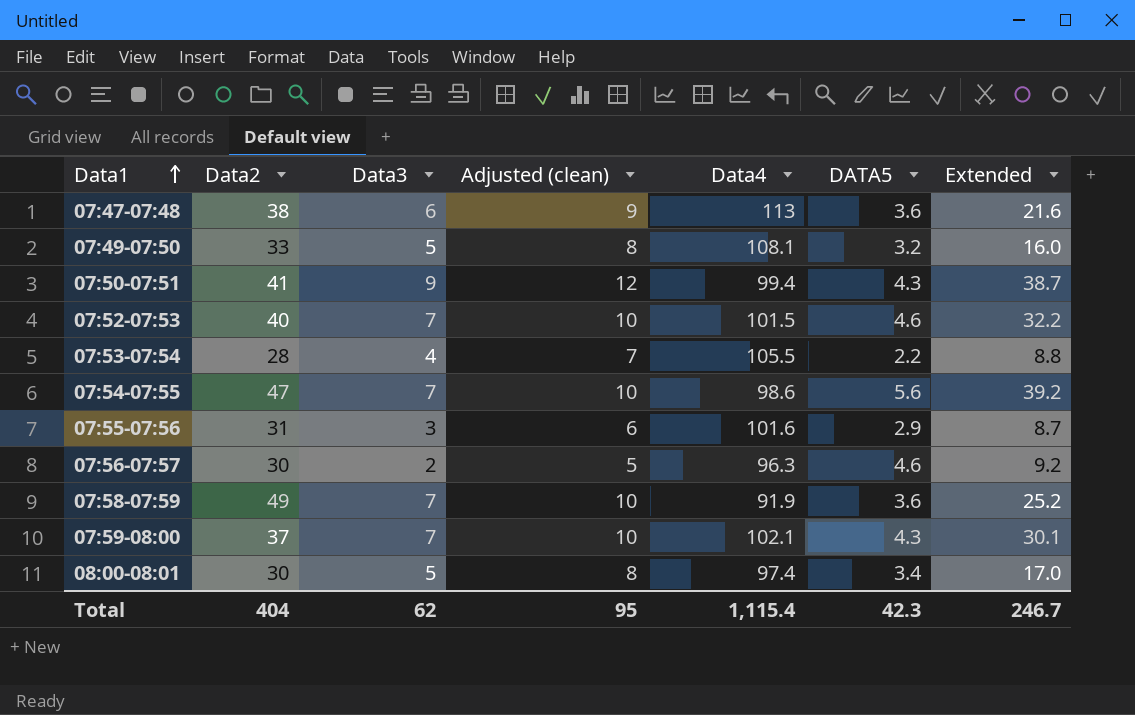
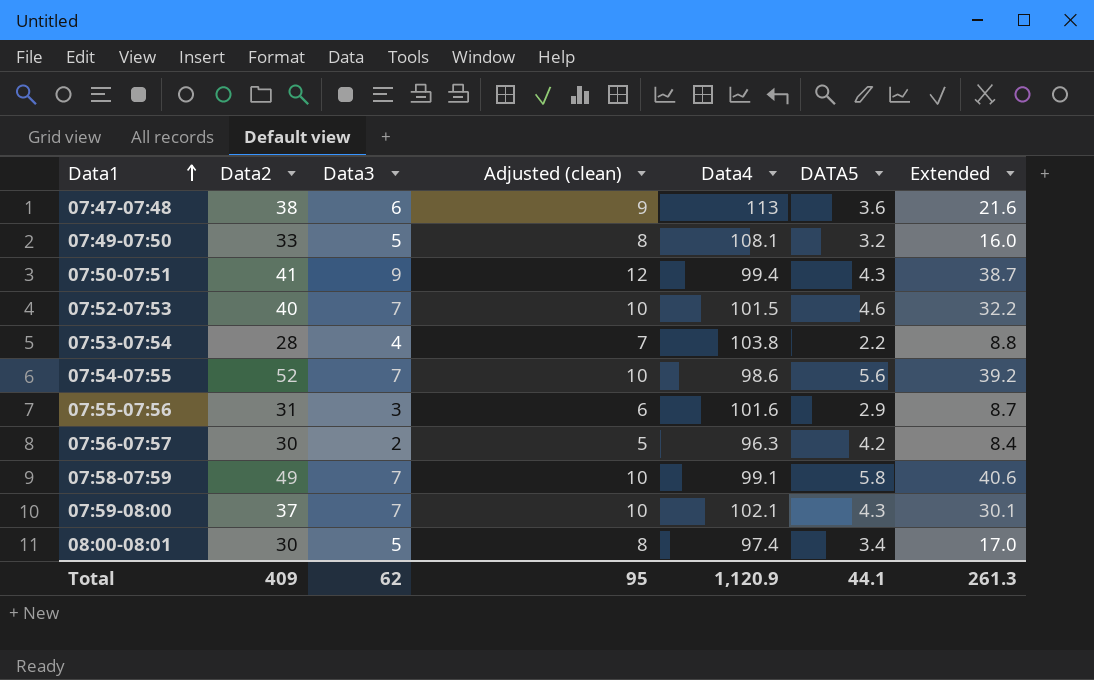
07:53-07:54 | Data4: 105.5 -> 103.8
07:54-07:55 | Data2: 47 -> 52
07:56-07:57 | DATA5: 4.6 -> 4.2
07:56-07:57 | Extended: 9.2 -> 8.4
07:58-07:59 | Data4: 91.9 -> 99.1
07:58-07:59 | DATA5: 3.6 -> 5.8
07:58-07:59 | Extended: 25.2 -> 40.6
Total | Data2: 404 -> 409
Total | Data4: 1,115.4 -> 1,120.9
Total | DATA5: 42.3 -> 44.1
Total | Extended: 246.7 -> 261.3

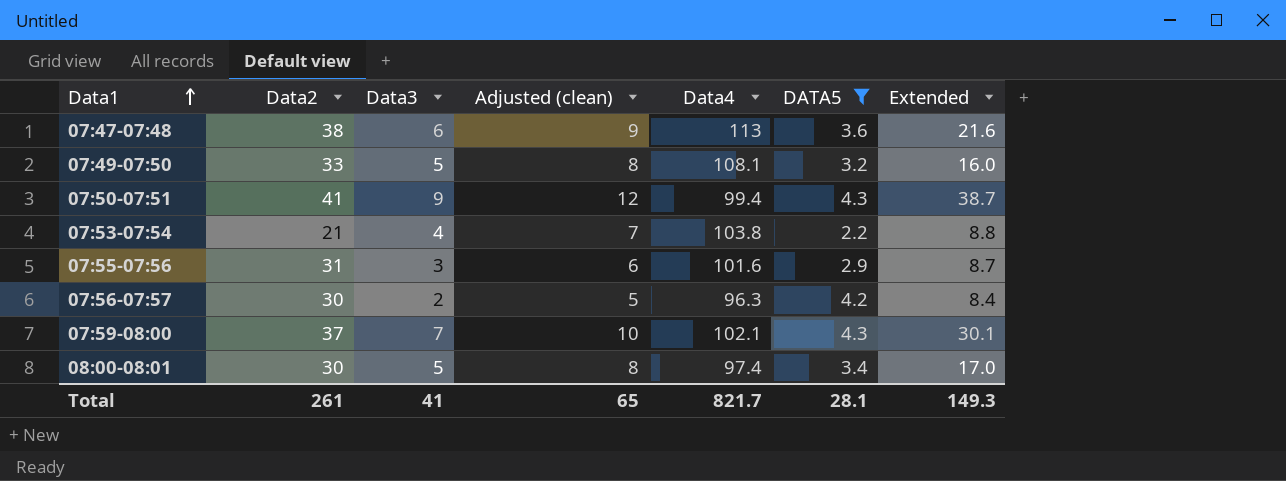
filter: none -> DATA5 <= 4.3
07:53-07:54 | Data2: 28 -> 21
Total | Data2: 409 -> 261
Total | Data3: 62 -> 41
Total | Adjusted (clean): 95 -> 65
Total | Data4: 1,120.9 -> 821.7
Total | DATA5: 44.1 -> 28.1
Total | Extended: 261.3 -> 149.3

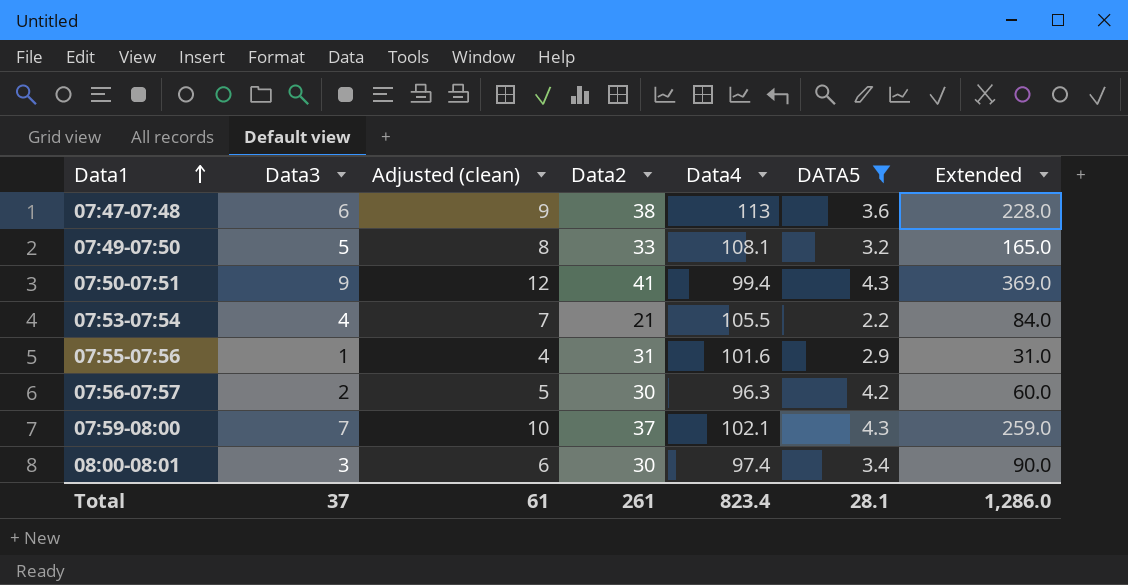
column Data2 | position: 2 -> 4
column Extended | formula: [Data3] * [DATA5] -> [Data3] * [Data2]
07:53-07:54 | Data4: 103.8 -> 105.5
07:55-07:56 | Data3: 3 -> 1
07:55-07:56 | Adjusted (clean): 6 -> 4
08:00-08:01 | Data3: 5 -> 3
08:00-08:01 | Adjusted (clean): 8 -> 6
Total | Data3: 41 -> 37
Total | Adjusted (clean): 65 -> 61
Total | Data4: 821.7 -> 823.4
Total | Extended: 149.3 -> 1,286.0

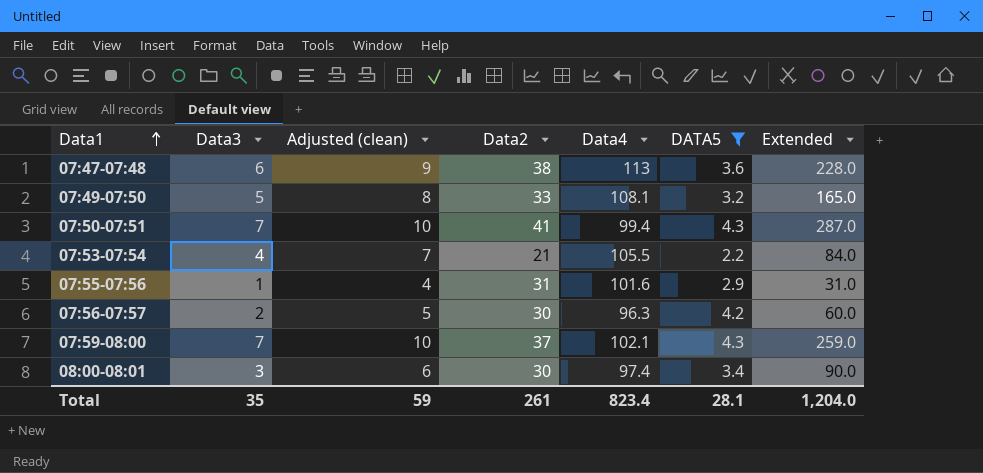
07:50-07:51 | Data3: 9 -> 7
07:50-07:51 | Adjusted (clean): 12 -> 10
07:50-07:51 | Extended: 369.0 -> 287.0
Total | Data3: 37 -> 35
Total | Adjusted (clean): 61 -> 59
Total | Extended: 1,286.0 -> 1,204.0

